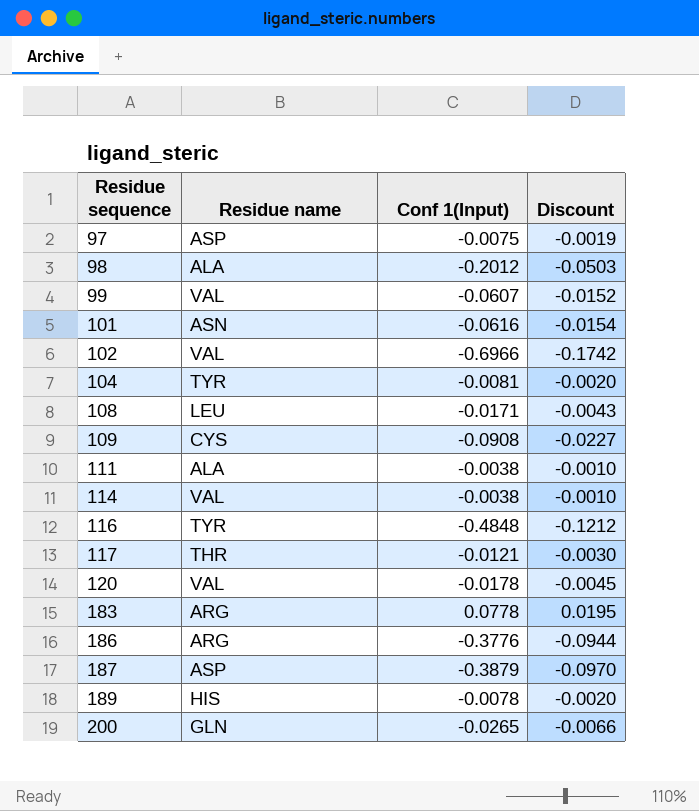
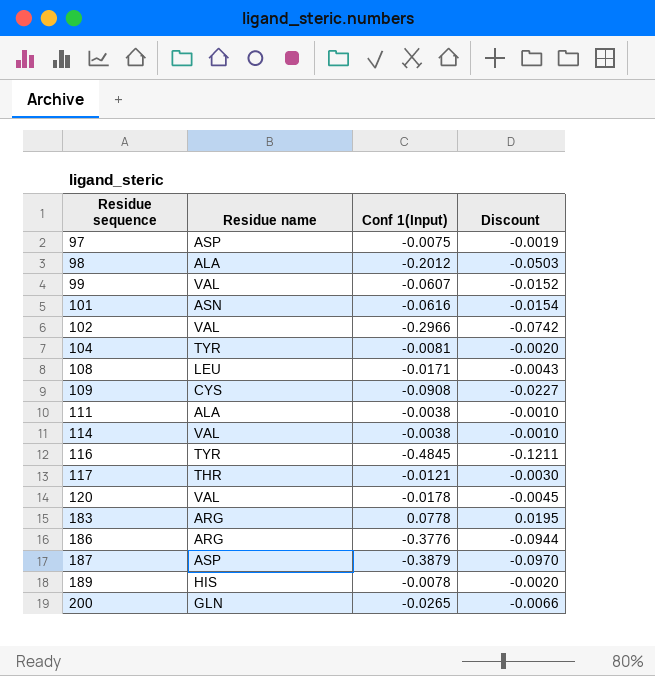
102 | Conf 1(Input): -0.6966 -> -0.2966
102 | Discount: -0.1742 -> -0.0742
116 | Conf 1(Input): -0.4848 -> -0.4845
116 | Discount: -0.1212 -> -0.1211

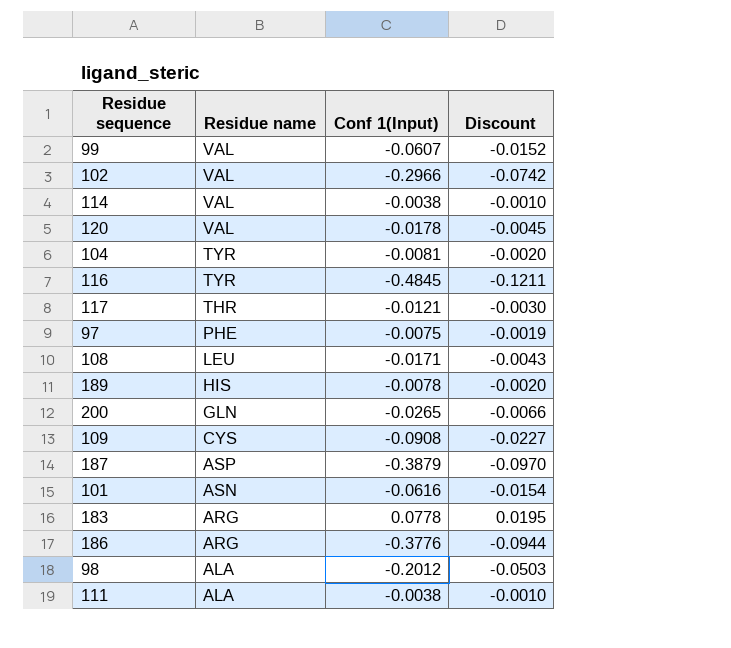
row order: Residue sequence ascending -> Residue name descending
97 | Residue name: ASP -> PHE

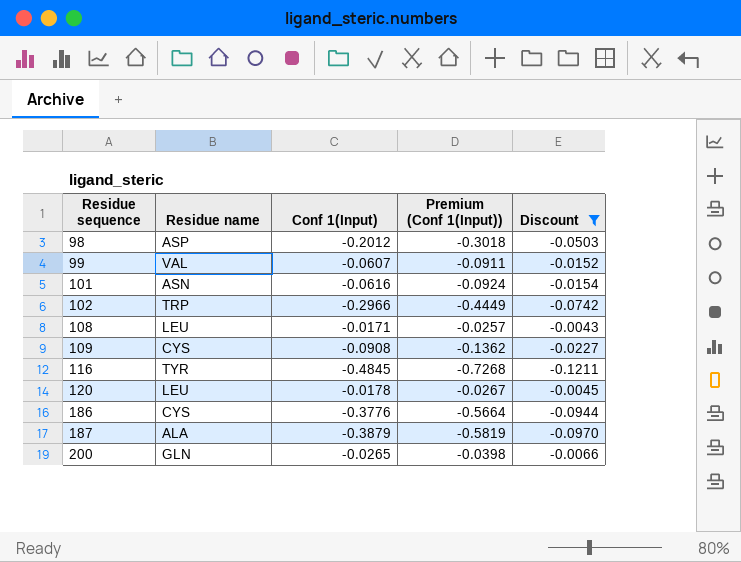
filter: none -> Discount <= -0.0043
row order: Residue name descending -> Residue sequence ascending
column Premium (Conf 1(Input)) | formula: none -> [Conf 1(Input)] * 1.5
98 | Residue name: ALA -> ASP
102 | Residue name: VAL -> TRP
120 | Residue name: VAL -> LEU
186 | Residue name: ARG -> CYS
187 | Residue name: ASP -> ALA

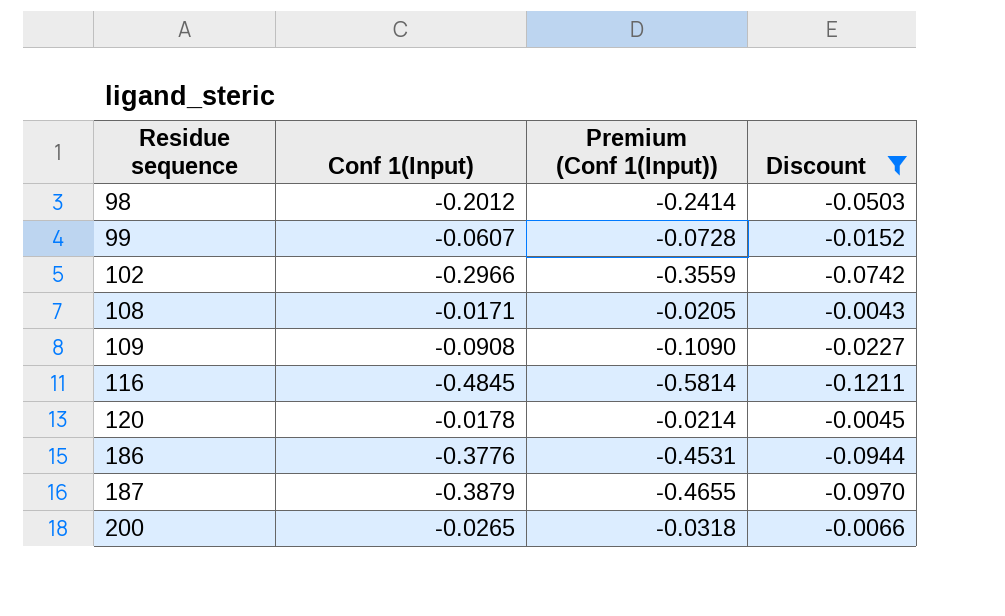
column Residue name | position: 2 -> none
column Premium (Conf 1(Input)) | formula: [Conf 1(Input)] * 1.5 -> [Conf 1(Input)] * 1.2
row 101: ASN | -0.0616 | -0.0924 | -0.0154 -> none

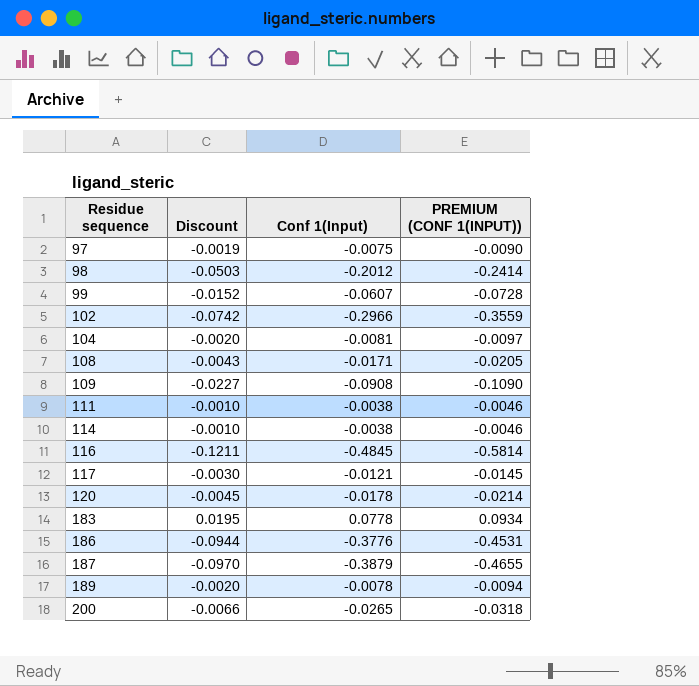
filter: Discount <= -0.0043 -> none
column Discount | position: 4 -> 2
column name: Premium (Conf 1(Input)) -> PREMIUM (CONF 1(INPUT))

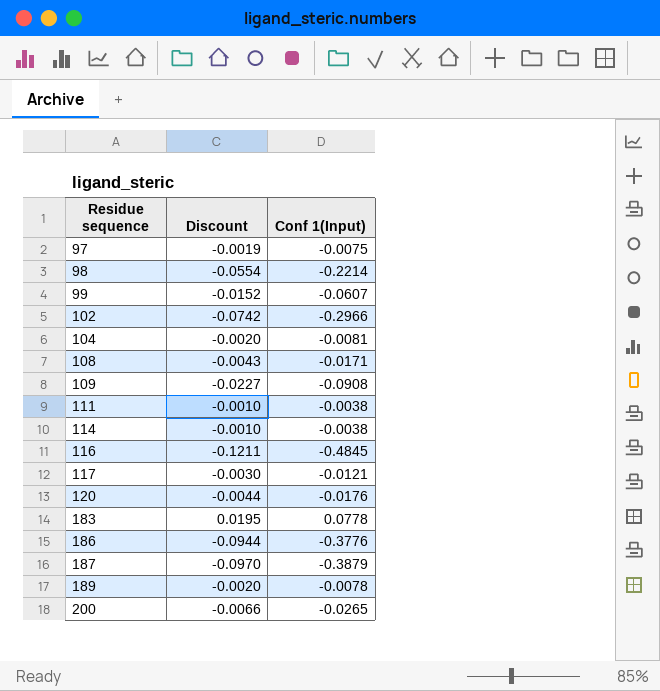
column PREMIUM (CONF 1(INPUT)) | formula: [Conf 1(Input)] * 1.2 -> none
98 | Discount: -0.0503 -> -0.0554
98 | Conf 1(Input): -0.2012 -> -0.2214
120 | Discount: -0.0045 -> -0.0044
120 | Conf 1(Input): -0.0178 -> -0.0176

